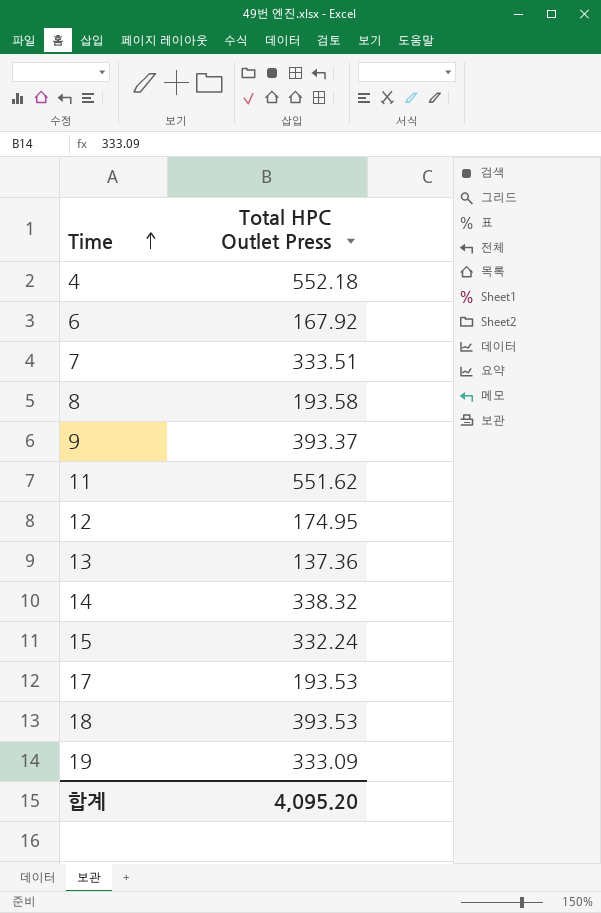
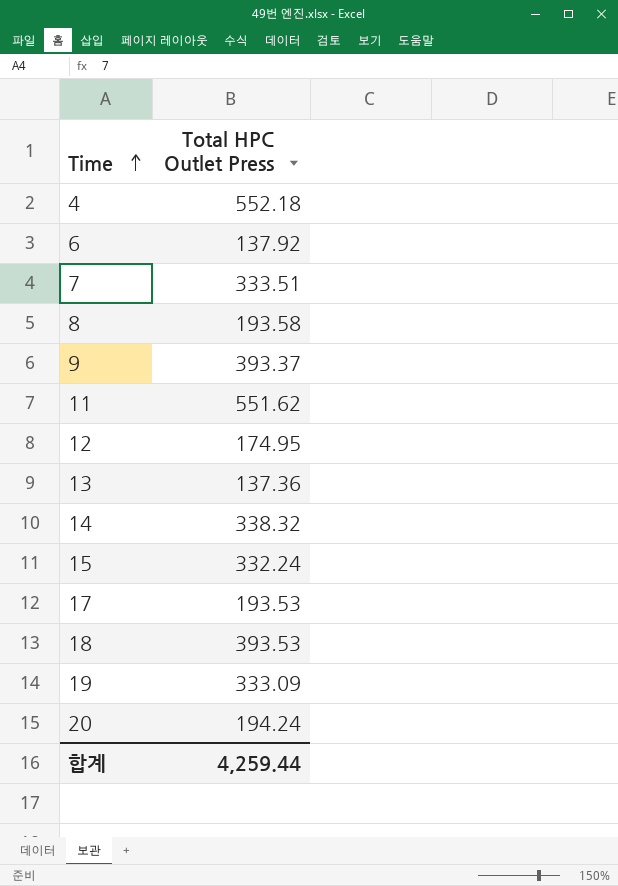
6 | Total HPC Outlet Press: 167.92 -> 137.92
row 20: none -> 194.24
합계 | Total HPC Outlet Press: 4,095.20 -> 4,259.44

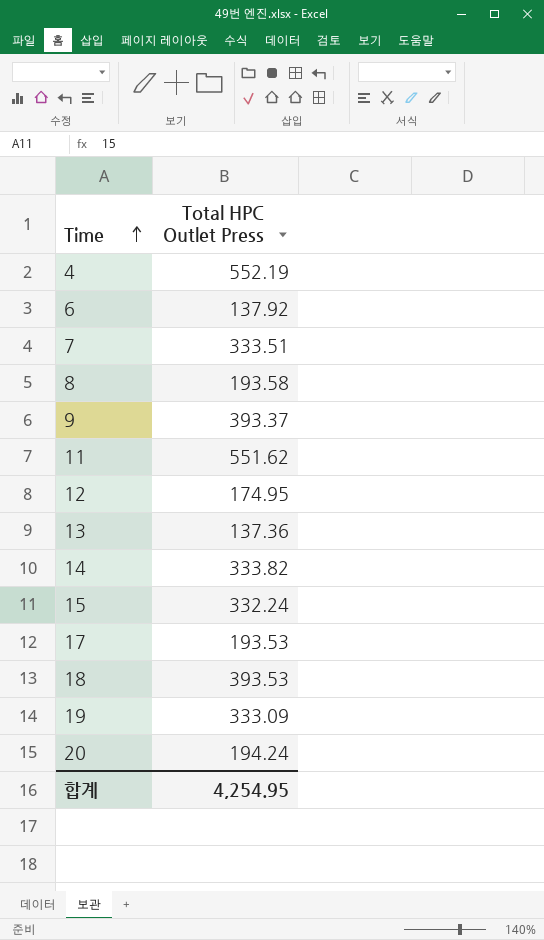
4 | Total HPC Outlet Press: 552.18 -> 552.19
14 | Total HPC Outlet Press: 338.32 -> 333.82
합계 | Total HPC Outlet Press: 4,259.44 -> 4,254.95

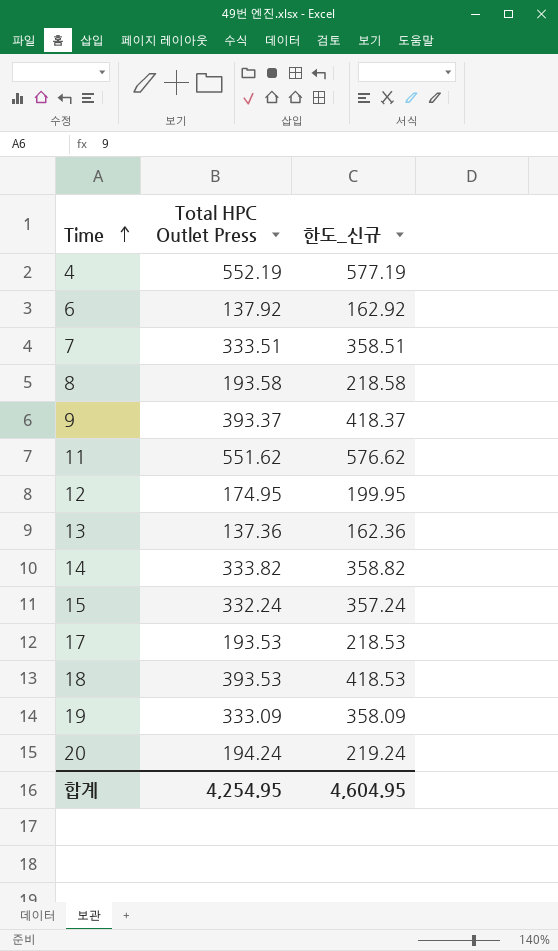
column 한도_신규 | formula: none -> [Total HPC Outlet Press] + 25

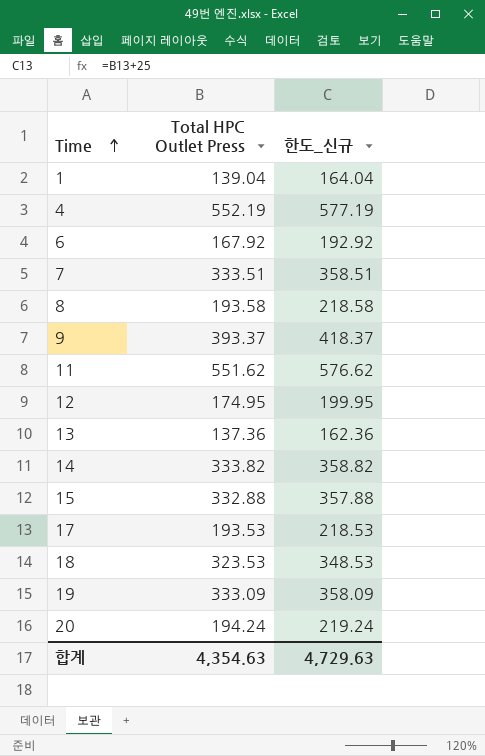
row 1: none -> 139.04 | 164.04
6 | Total HPC Outlet Press: 137.92 -> 167.92
6 | 한도_신규: 162.92 -> 192.92
15 | Total HPC Outlet Press: 332.24 -> 332.88
15 | 한도_신규: 357.24 -> 357.88
18 | Total HPC Outlet Press: 393.53 -> 323.53
18 | 한도_신규: 418.53 -> 348.53
합계 | Total HPC Outlet Press: 4,254.95 -> 4,354.63
합계 | 한도_신규: 4,604.95 -> 4,729.63

